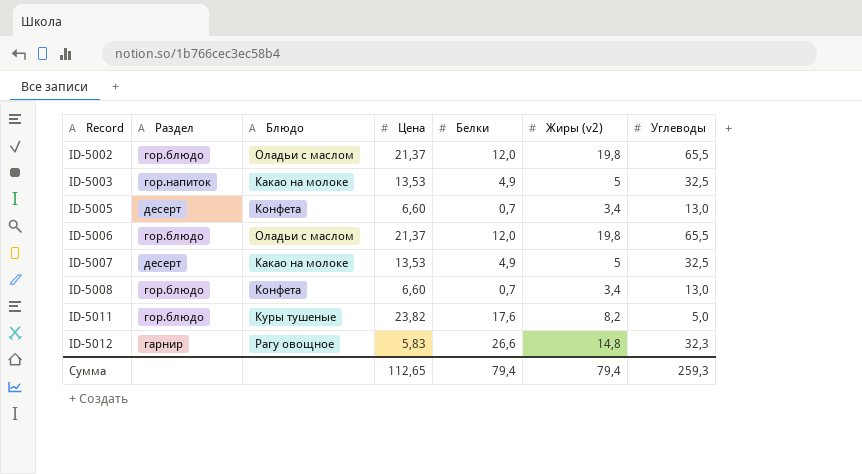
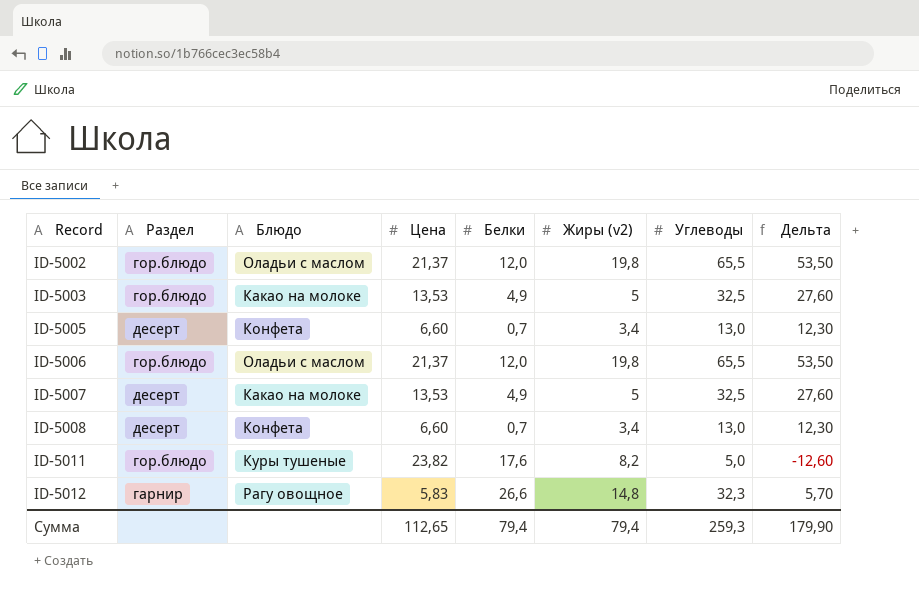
column Дельта | formula: none -> [Углеводы] - [Белки]
ID-5003 | Раздел: гор.напиток -> гор.блюдо
ID-5008 | Раздел: гор.блюдо -> десерт

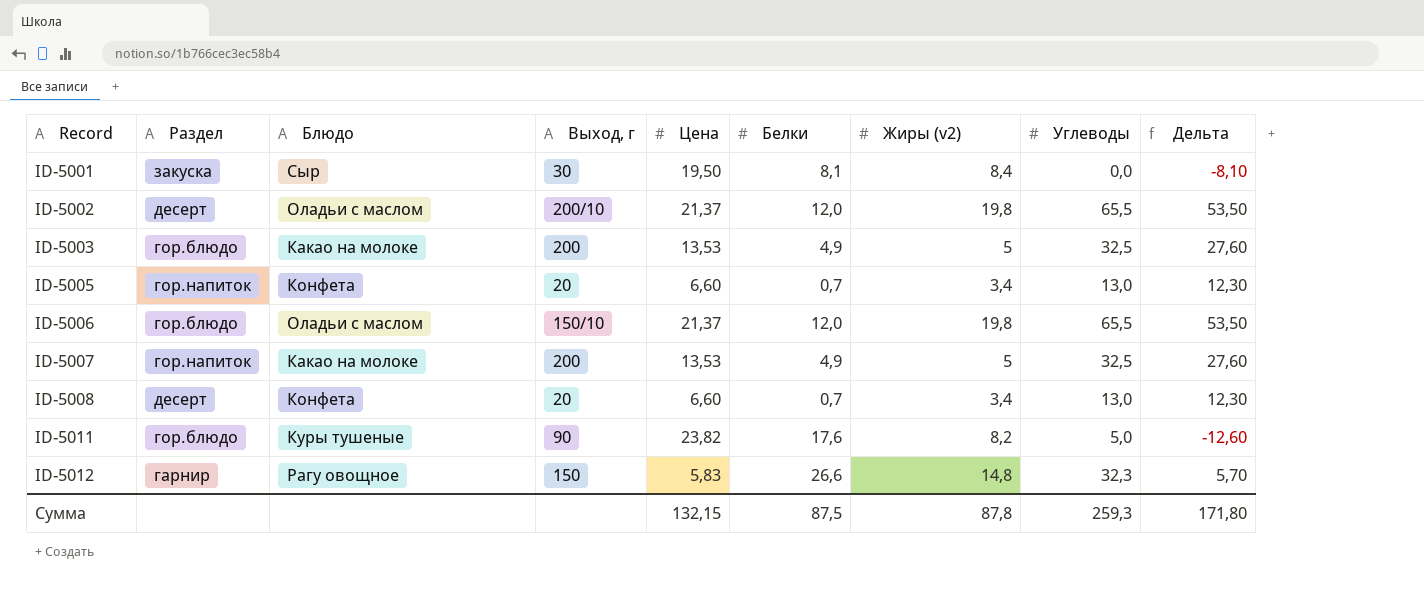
column Выход, г | position: none -> 4
row ID-5001: none -> закуска | Сыр | 30 | 19,50 | 8,1 | 8,4 | 0,0 | -8,10
ID-5002 | Раздел: гор.блюдо -> десерт
ID-5005 | Раздел: десерт -> гор.напиток
ID-5007 | Раздел: десерт -> гор.напиток
Сумма | Цена: 112,65 -> 132,15
Сумма | Белки: 79,4 -> 87,5
Сумма | Жиры (v2): 79,4 -> 87,8
Сумма | Дельта: 179,90 -> 171,80

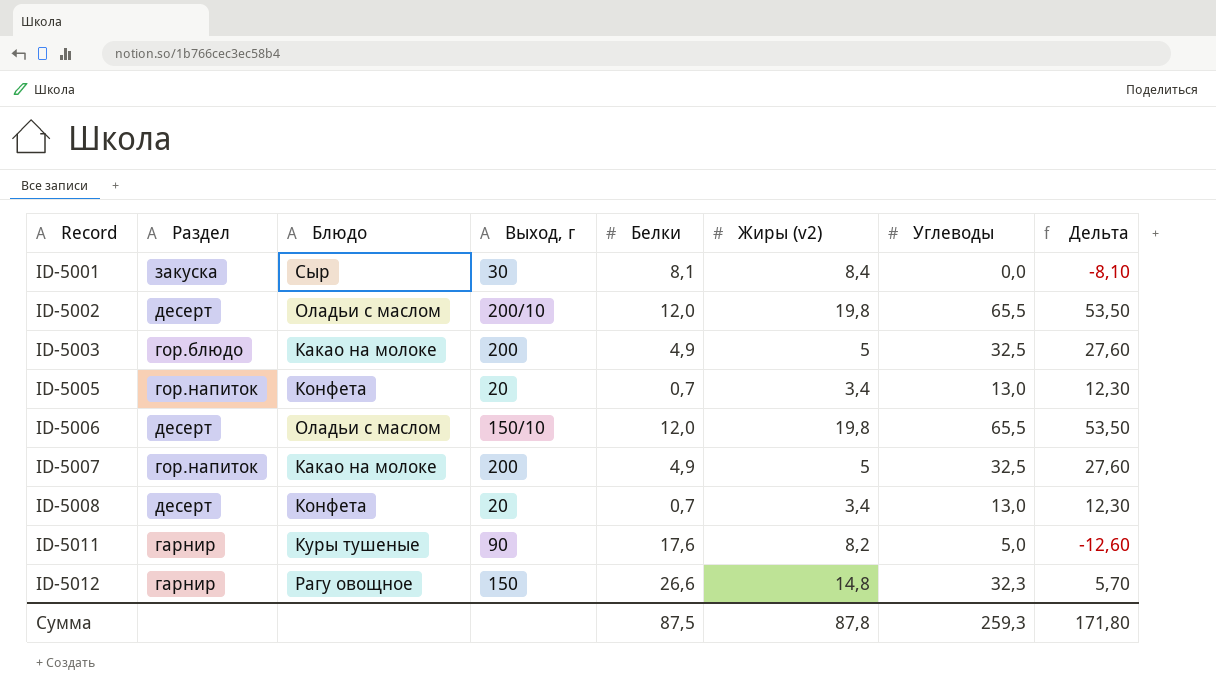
column Цена | position: 5 -> none
ID-5006 | Раздел: гор.блюдо -> десерт
ID-5011 | Раздел: гор.блюдо -> гарнир

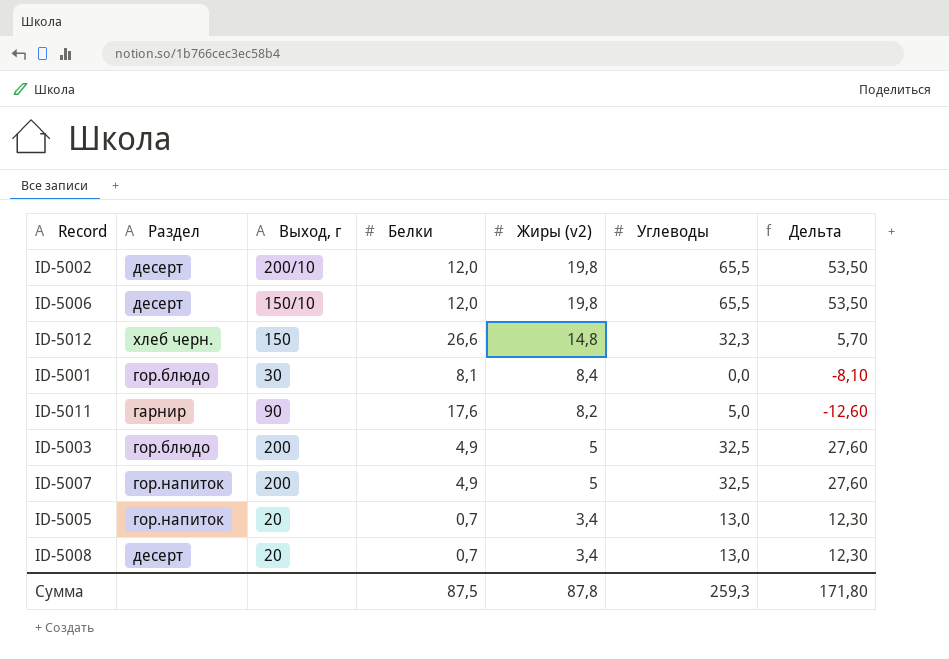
row order: Record ascending -> Жиры (v2) descending
column Блюдо | position: 3 -> none
ID-5012 | Раздел: гарнир -> хлеб черн.
ID-5001 | Раздел: закуска -> гор.блюдо

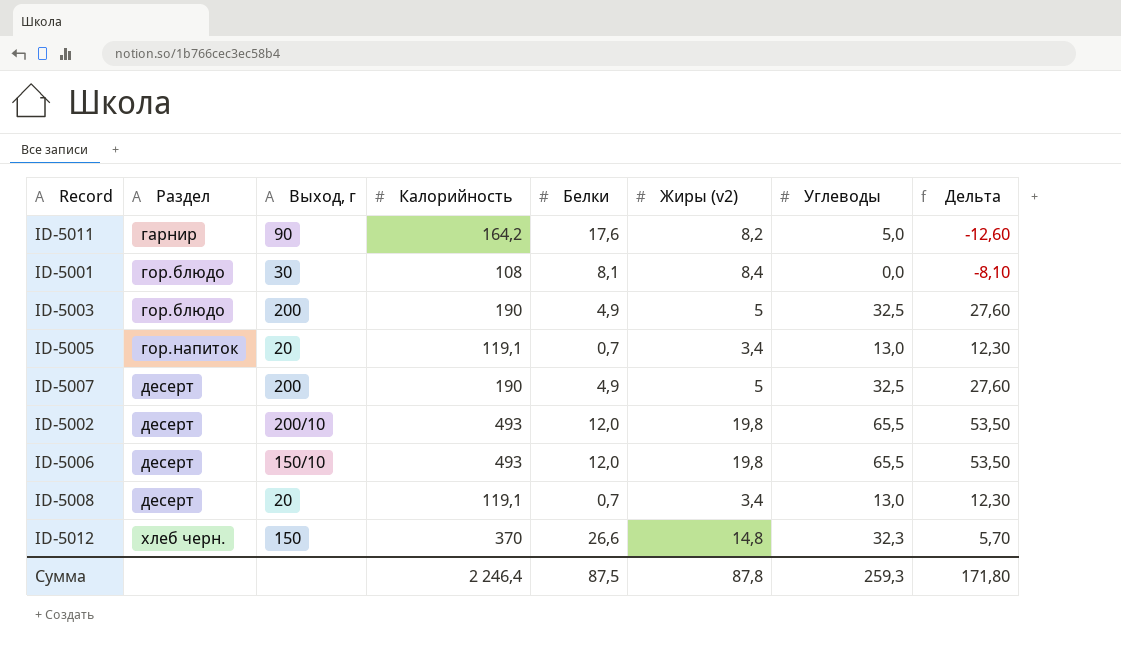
row order: Жиры (v2) descending -> Раздел ascending
column Калорийность | position: none -> 4
ID-5007 | Раздел: гор.напиток -> десерт

